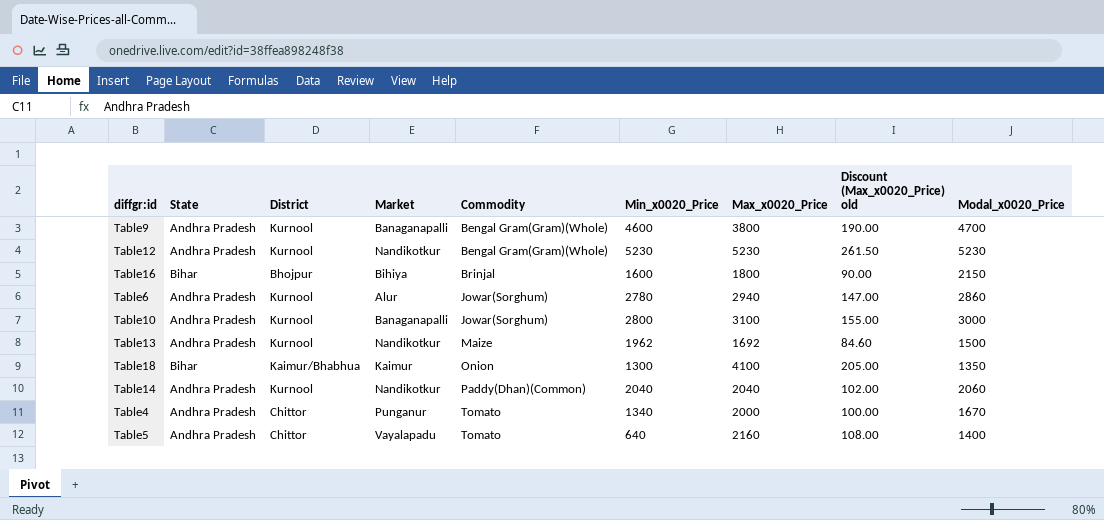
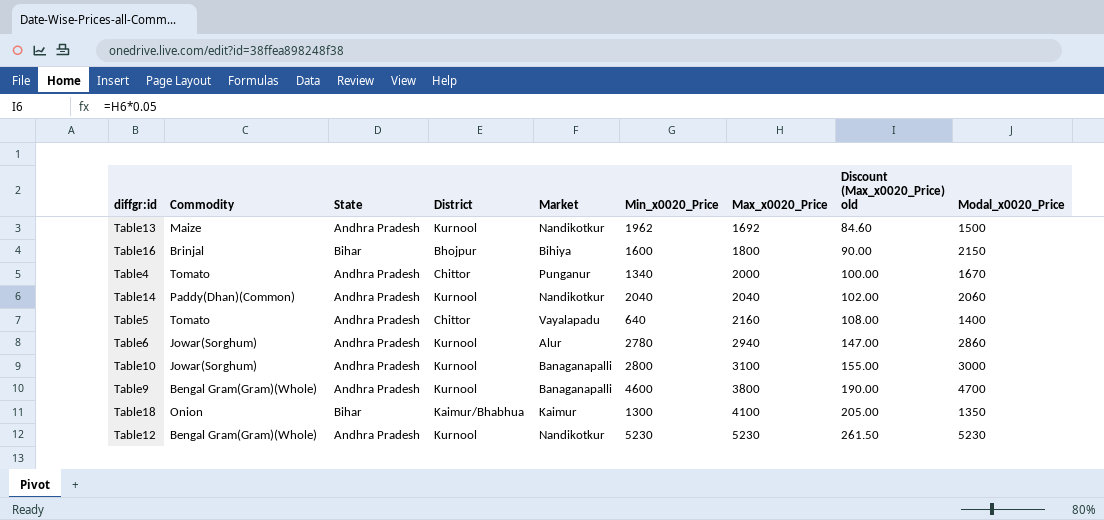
row order: Commodity ascending -> Max_x0020_Price ascending
column Commodity | position: 5 -> 2

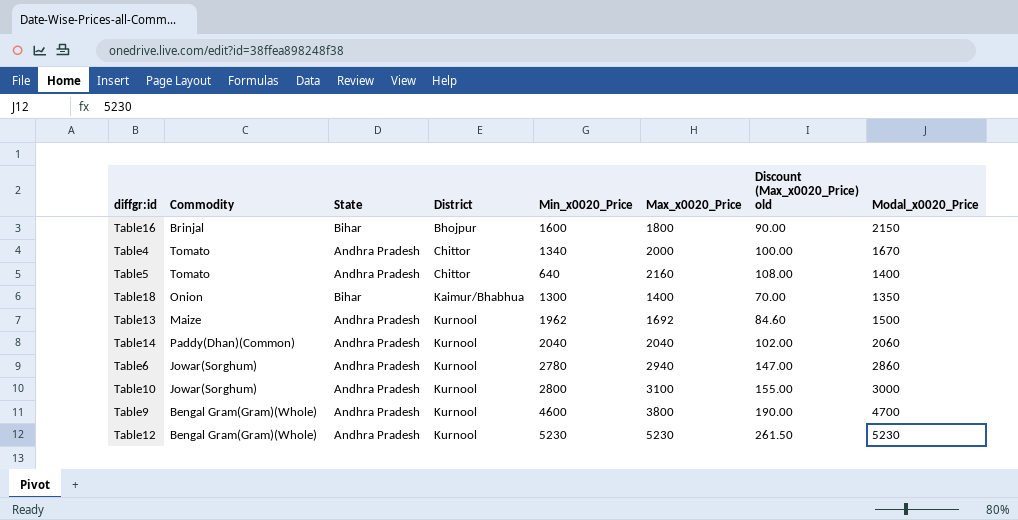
row order: Max_x0020_Price ascending -> District ascending
column Market | position: 5 -> none
Table18 | Max_x0020_Price: 4100 -> 1400
Table18 | Discount (Max_x0020_Price) old: 205.00 -> 70.00

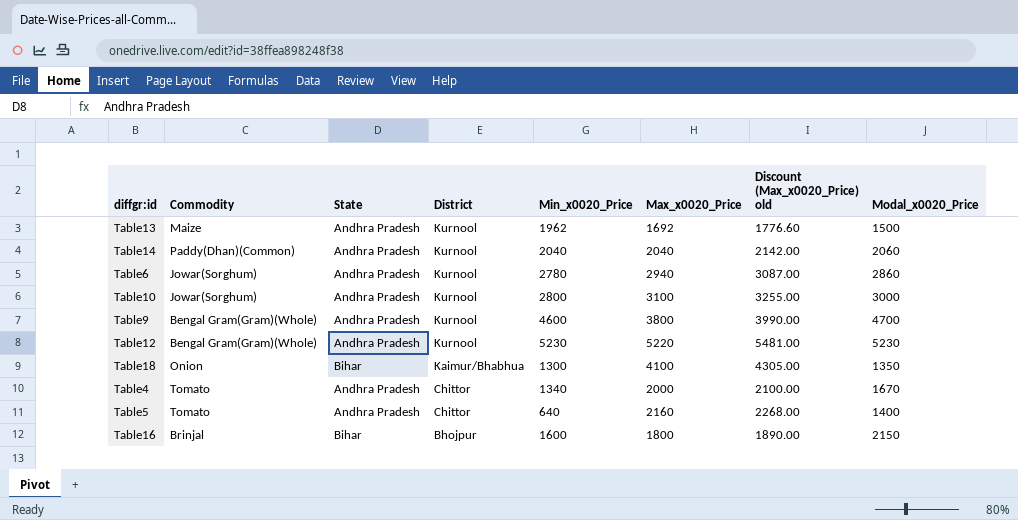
row order: District ascending -> District descending
column Discount (Max_x0020_Price) old | formula: [Max_x0020_Price] * 0.05 -> [Max_x0020_Price] * 1.05
Table12 | Max_x0020_Price: 5230 -> 5220
Table18 | Max_x0020_Price: 1400 -> 4100

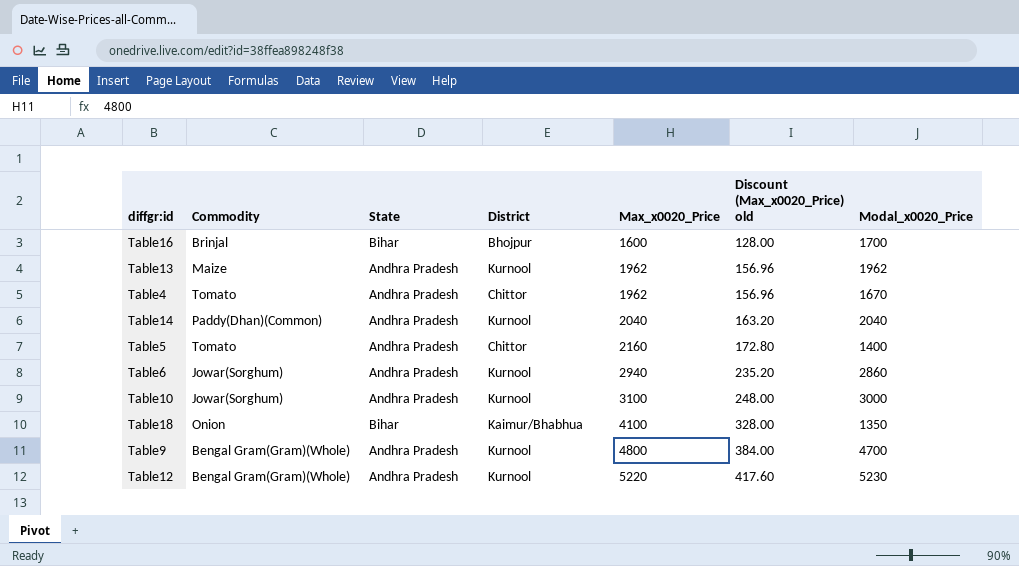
row order: District descending -> Max_x0020_Price ascending
column Min_x0020_Price | position: 5 -> none
column Discount (Max_x0020_Price) old | formula: [Max_x0020_Price] * 1.05 -> [Max_x0020_Price] * 0.08
Table16 | Max_x0020_Price: 1800 -> 1600
Table16 | Modal_x0020_Price: 2150 -> 1700
Table13 | Max_x0020_Price: 1692 -> 1962
Table13 | Modal_x0020_Price: 1500 -> 1962
Table4 | Max_x0020_Price: 2000 -> 1962
Table14 | Modal_x0020_Price: 2060 -> 2040
Table9 | Max_x0020_Price: 3800 -> 4800

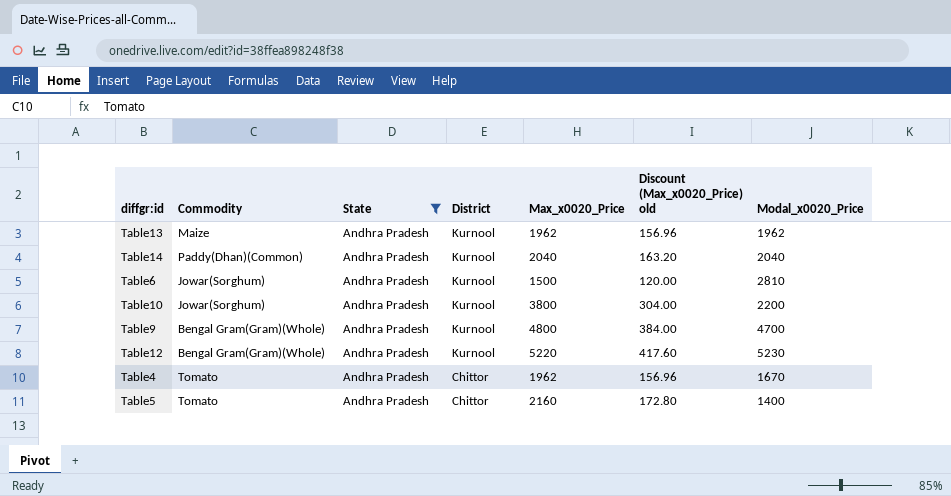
filter: none -> State = Andhra Pradesh
row order: Max_x0020_Price ascending -> District descending
Table6 | Max_x0020_Price: 2940 -> 1500
Table6 | Discount (Max_x0020_Price) old: 235.20 -> 120.00
Table6 | Modal_x0020_Price: 2860 -> 2810
Table10 | Max_x0020_Price: 3100 -> 3800
Table10 | Discount (Max_x0020_Price) old: 248.00 -> 304.00
Table10 | Modal_x0020_Price: 3000 -> 2200

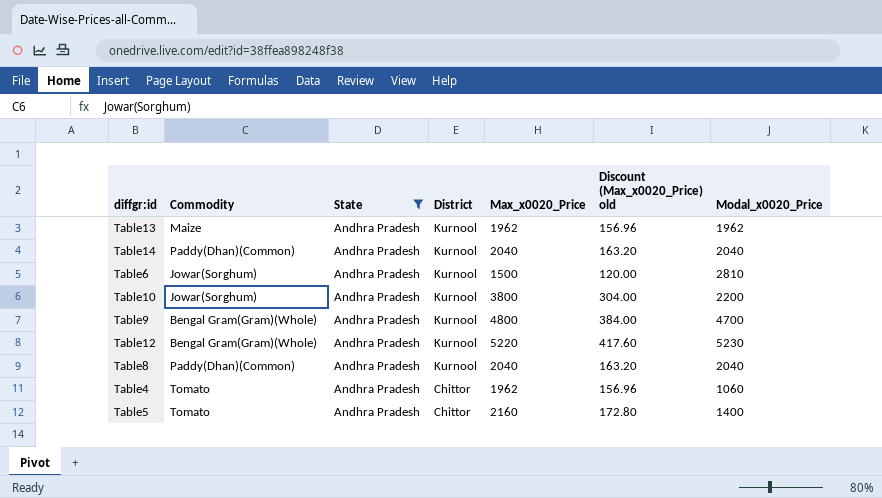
row Table8: none -> Paddy(Dhan)(Common) | Andhra Pradesh | Kurnool | 2040 | 163.20 | 2040
Table4 | Modal_x0020_Price: 1670 -> 1060

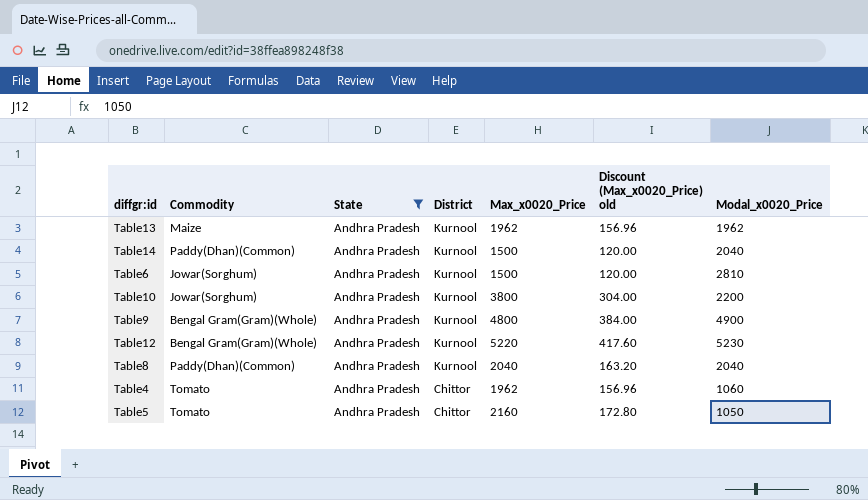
Table14 | Max_x0020_Price: 2040 -> 1500
Table14 | Discount (Max_x0020_Price) old: 163.20 -> 120.00
Table9 | Modal_x0020_Price: 4700 -> 4900
Table5 | Modal_x0020_Price: 1400 -> 1050

